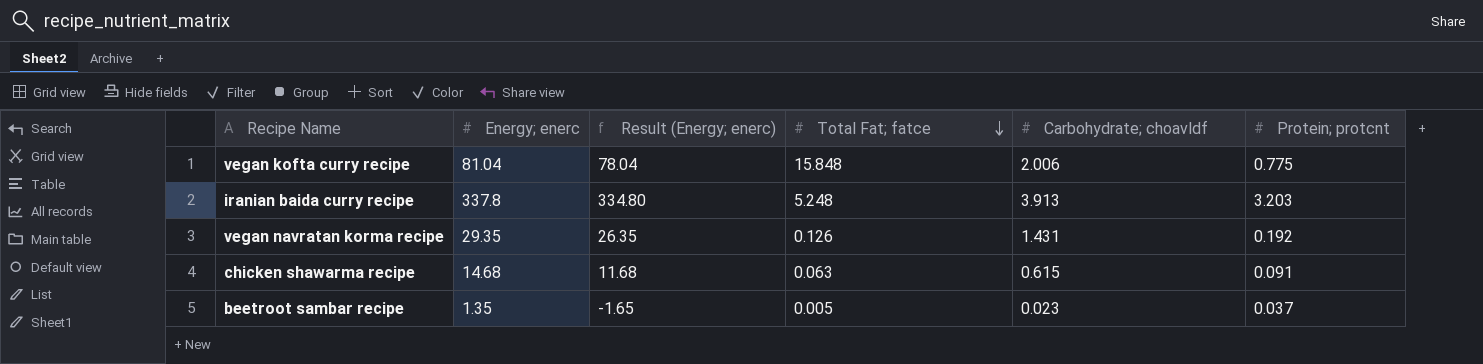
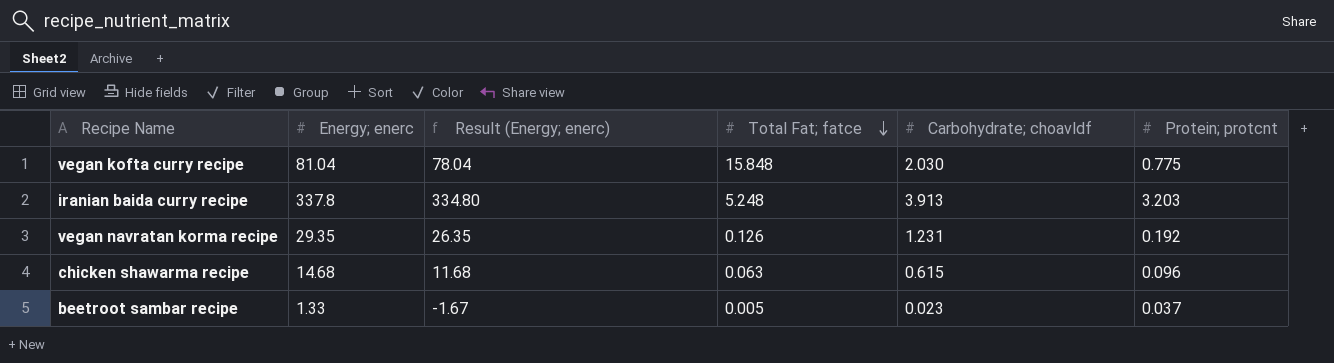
vegan kofta curry recipe | Carbohydrate; choavldf: 2.006 -> 2.030
vegan navratan korma recipe | Carbohydrate; choavldf: 1.431 -> 1.231
chicken shawarma recipe | Protein; protcnt: 0.091 -> 0.096
beetroot sambar recipe | Energy; enerc: 1.35 -> 1.33
beetroot sambar recipe | Result (Energy; enerc): -1.65 -> -1.67

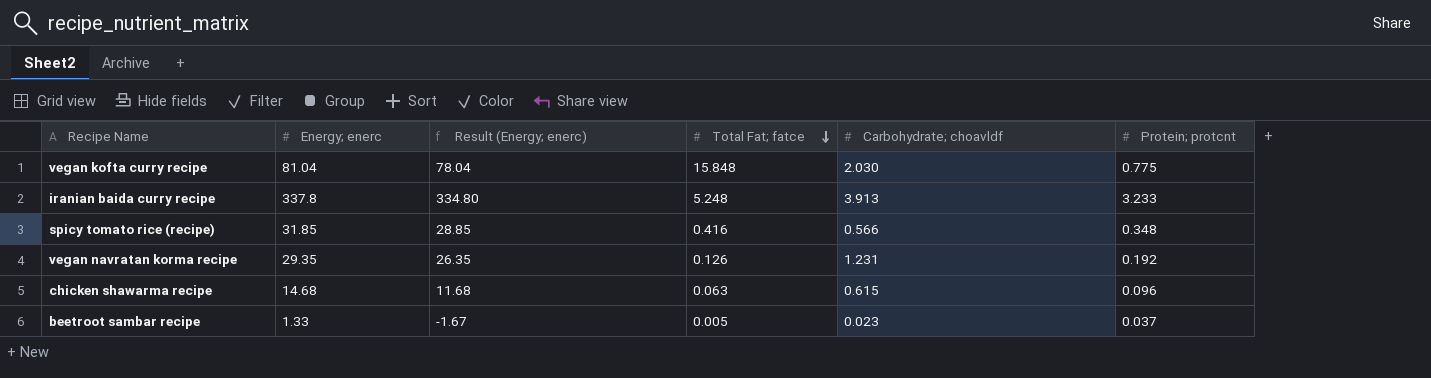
iranian baida curry recipe | Protein; protcnt: 3.203 -> 3.233
row spicy tomato rice (recipe): none -> 31.85 | 28.85 | 0.416 | 0.566 | 0.348

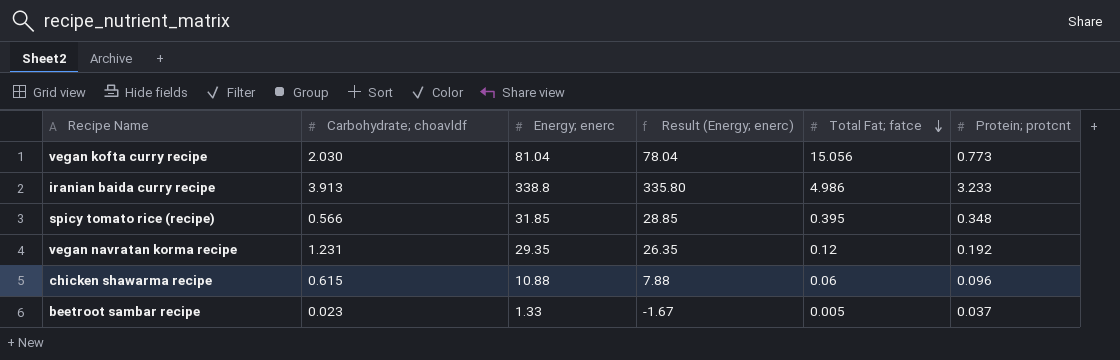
column Carbohydrate; choavldf | position: 5 -> 2
vegan kofta curry recipe | Total Fat; fatce: 15.848 -> 15.056
vegan kofta curry recipe | Protein; protcnt: 0.775 -> 0.773
iranian baida curry recipe | Energy; enerc: 337.8 -> 338.8
iranian baida curry recipe | Result (Energy; enerc): 334.80 -> 335.80
iranian baida curry recipe | Total Fat; fatce: 5.248 -> 4.986
spicy tomato rice (recipe) | Total Fat; fatce: 0.416 -> 0.395
vegan navratan korma recipe | Total Fat; fatce: 0.126 -> 0.12
chicken shawarma recipe | Energy; enerc: 14.68 -> 10.88
chicken shawarma recipe | Result (Energy; enerc): 11.68 -> 7.88
chicken shawarma recipe | Total Fat; fatce: 0.063 -> 0.06

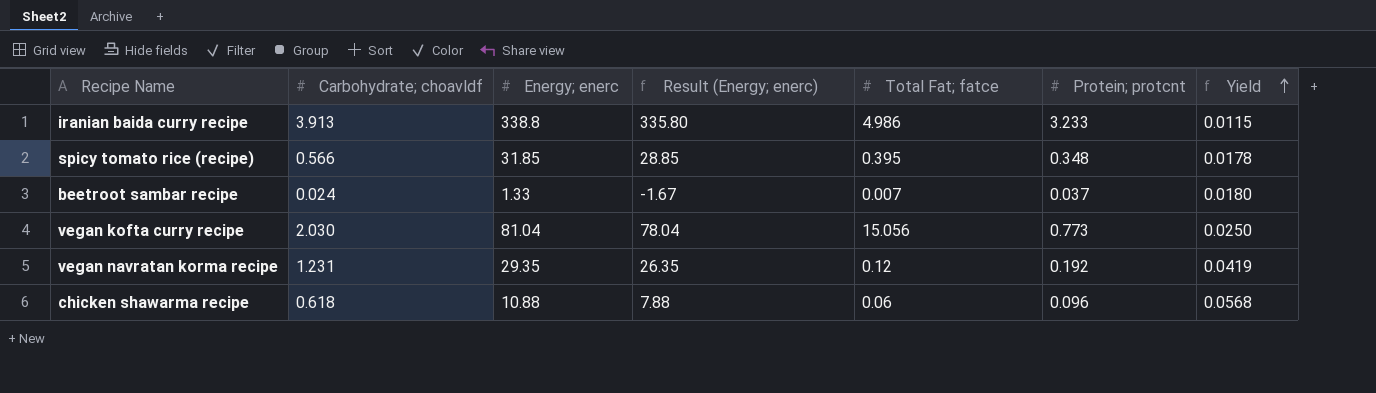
row order: Total Fat; fatce descending -> Yield ascending
column Yield | formula: none -> [Carbohydrate; choavldf] / [Energy; enerc]
beetroot sambar recipe | Carbohydrate; choavldf: 0.023 -> 0.024
beetroot sambar recipe | Total Fat; fatce: 0.005 -> 0.007
chicken shawarma recipe | Carbohydrate; choavldf: 0.615 -> 0.618

